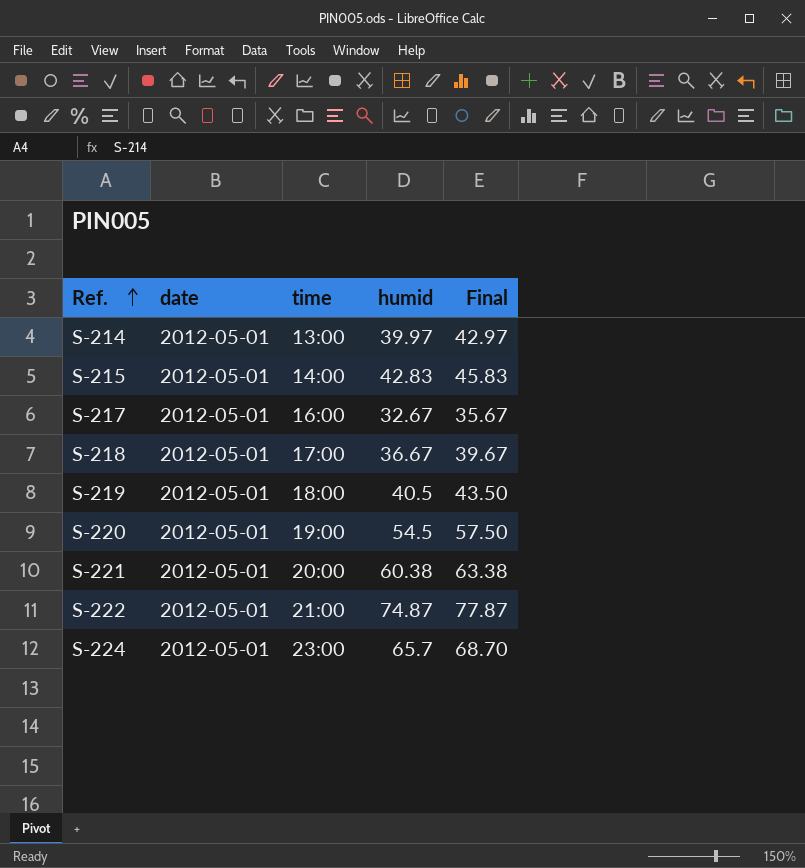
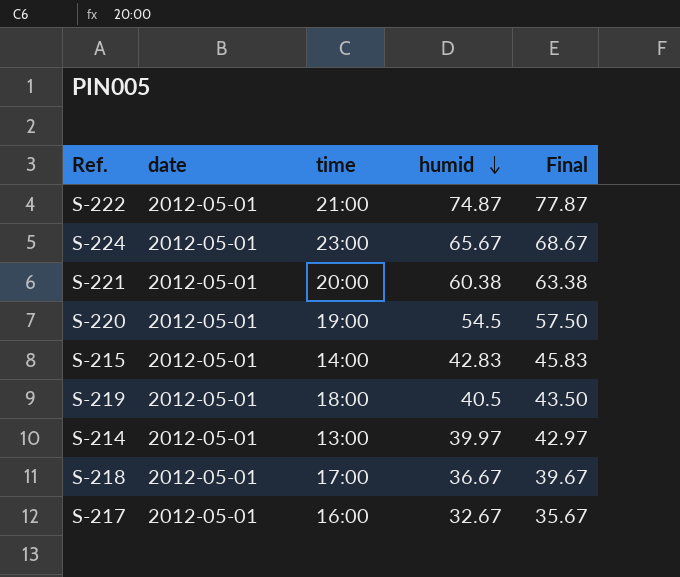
row order: Ref. ascending -> humid descending
S-224 | humid: 65.7 -> 65.67
S-224 | Final: 68.70 -> 68.67

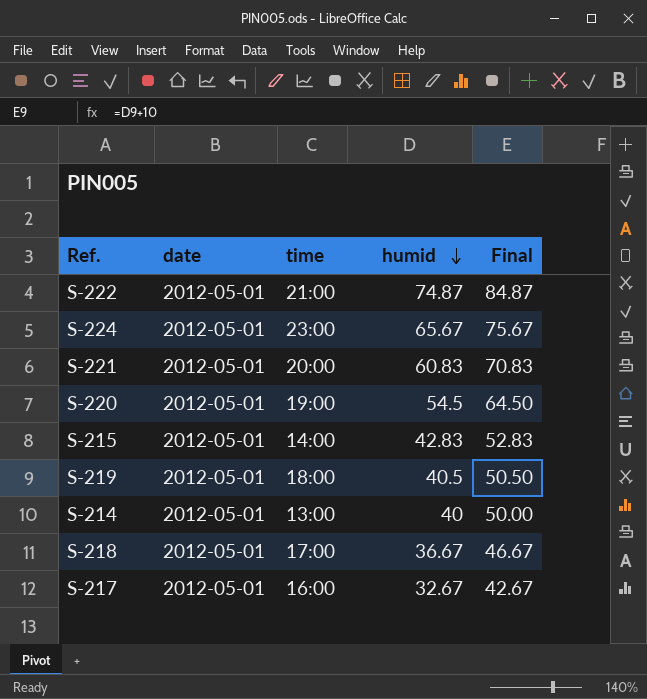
column Final | formula: [humid] + 3 -> [humid] + 10
S-221 | humid: 60.38 -> 60.83
S-214 | humid: 39.97 -> 40

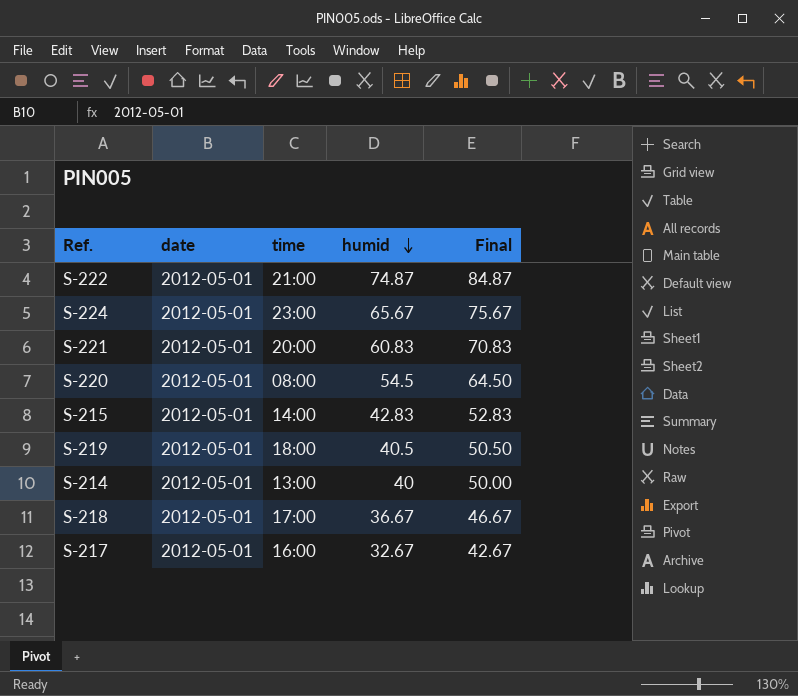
S-220 | time: 19:00 -> 08:00

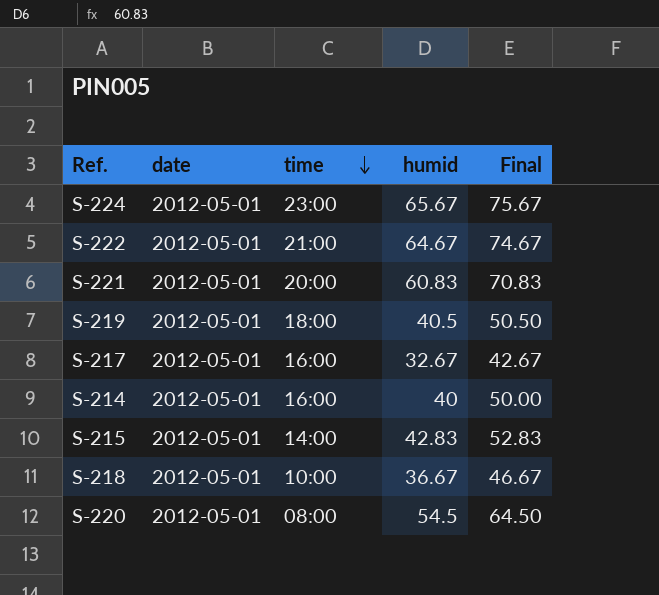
row order: humid descending -> time descending
S-222 | humid: 74.87 -> 64.67
S-222 | Final: 84.87 -> 74.67
S-214 | time: 13:00 -> 16:00
S-218 | time: 17:00 -> 10:00

